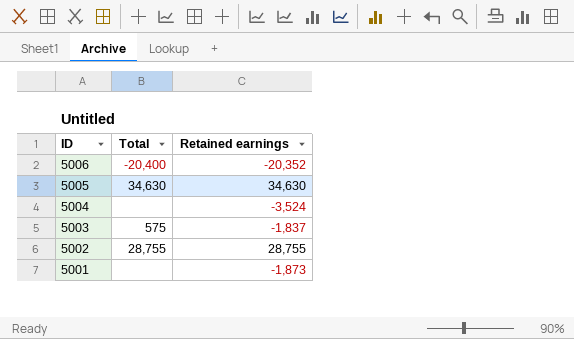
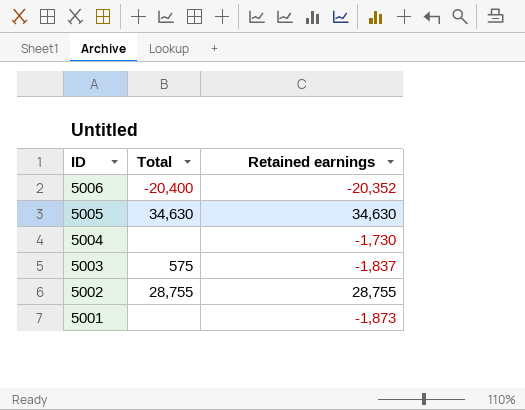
5004 | Retained earnings: -3,524 -> -1,730

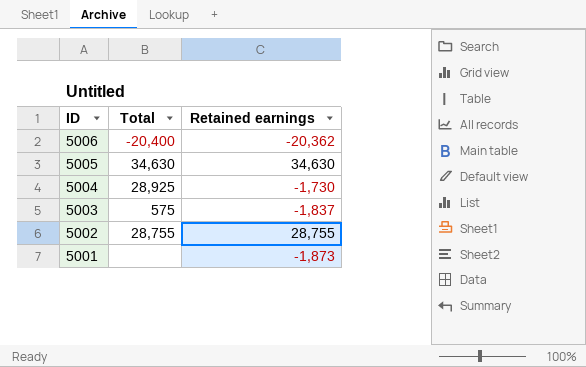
5006 | Retained earnings: -20,352 -> -20,362
5004 | Total: none -> 28,925

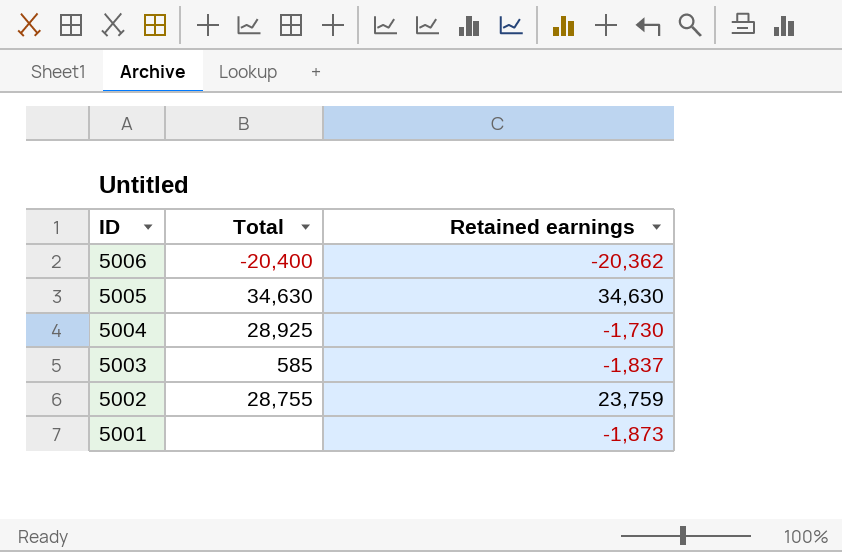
5003 | Total: 575 -> 585
5002 | Retained earnings: 28,755 -> 23,759

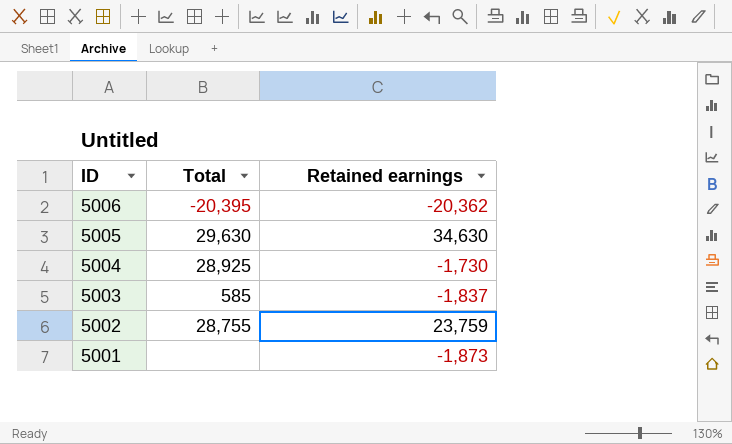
5006 | Total: -20,400 -> -20,395
5005 | Total: 34,630 -> 29,630

